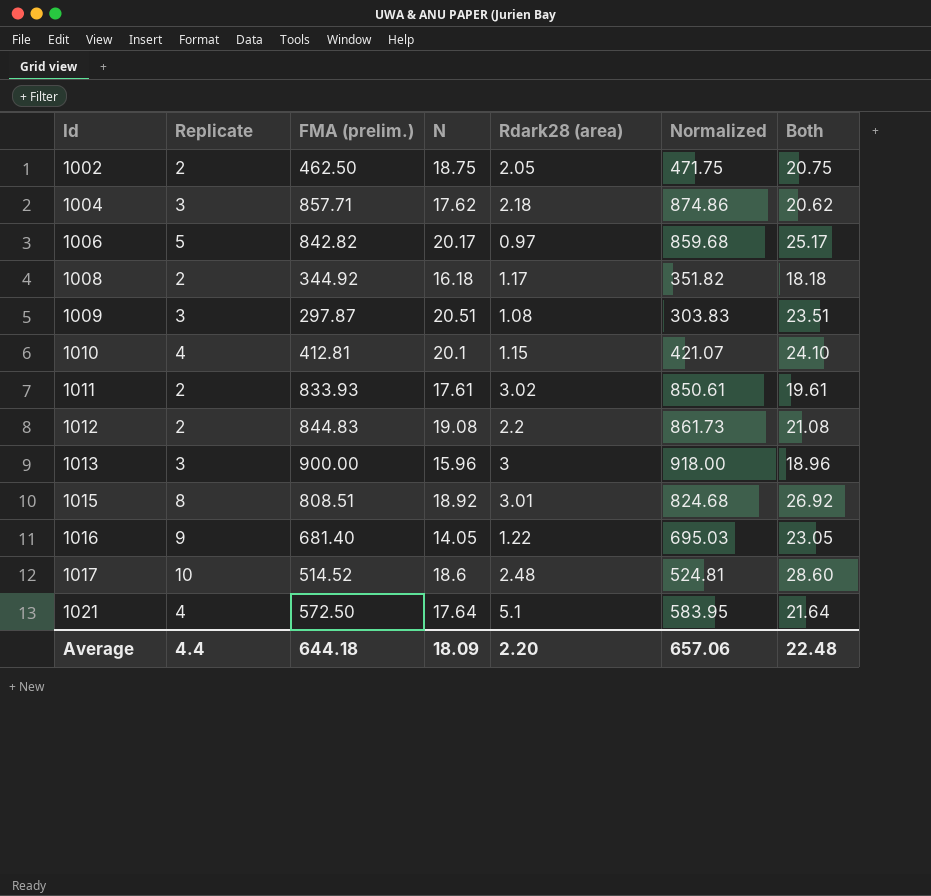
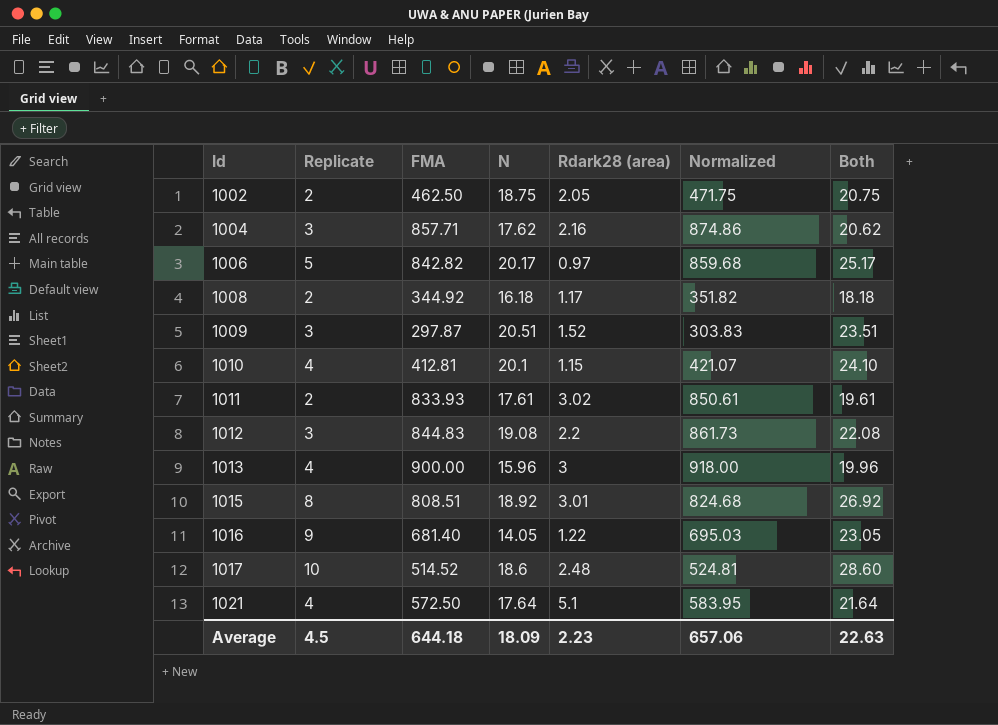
column name: FMA (prelim.) -> FMA
1004 | Rdark28 (area): 2.18 -> 2.16
1009 | Rdark28 (area): 1.08 -> 1.52
1012 | Replicate: 2 -> 3
1012 | Both: 21.08 -> 22.08
1013 | Replicate: 3 -> 4
1013 | Both: 18.96 -> 19.96
Average | Replicate: 4.4 -> 4.5
Average | Rdark28 (area): 2.20 -> 2.23
Average | Both: 22.48 -> 22.63

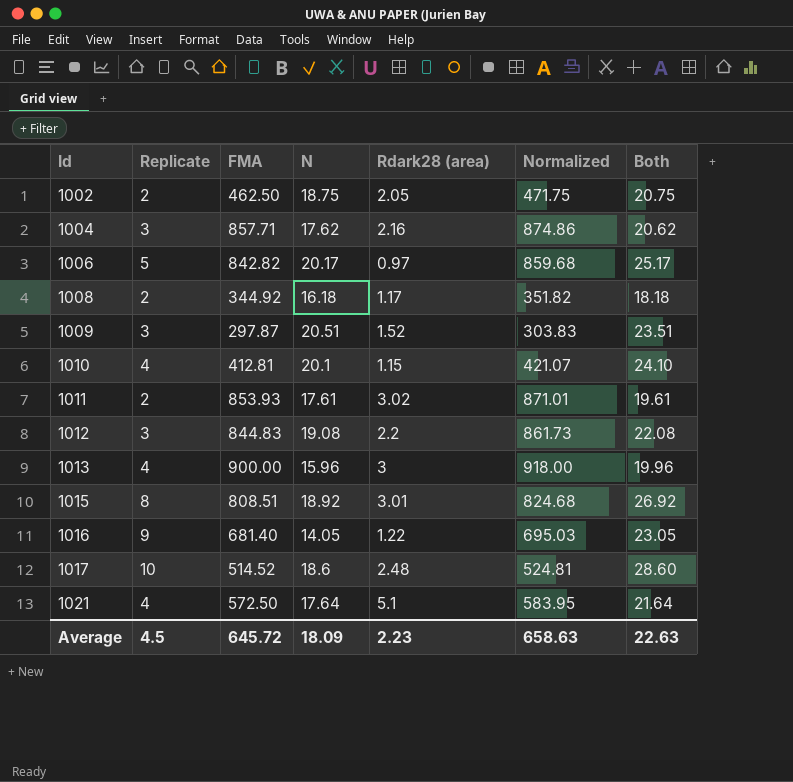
1011 | FMA: 833.93 -> 853.93
1011 | Normalized: 850.61 -> 871.01
Average | FMA: 644.18 -> 645.72
Average | Normalized: 657.06 -> 658.63

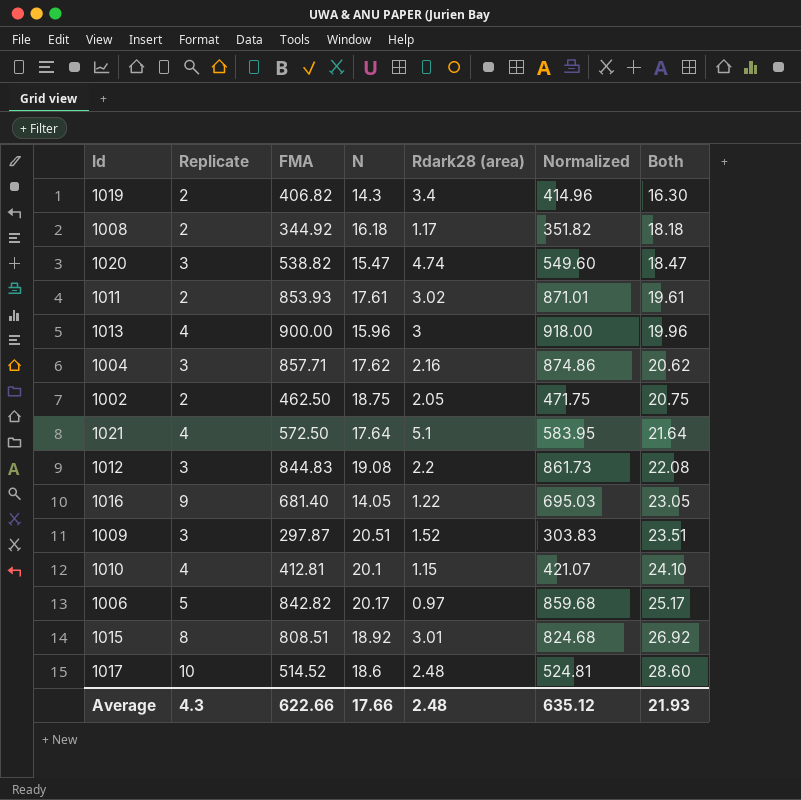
row order: Id ascending -> Both ascending
row 1019: none -> 2 | 406.82 | 14.3 | 3.4 | 414.96 | 16.30
row 1020: none -> 3 | 538.82 | 15.47 | 4.74 | 549.60 | 18.47
Average | Replicate: 4.5 -> 4.3
Average | FMA: 645.72 -> 622.66
Average | N: 18.09 -> 17.66
Average | Rdark28 (area): 2.23 -> 2.48
Average | Normalized: 658.63 -> 635.12
Average | Both: 22.63 -> 21.93

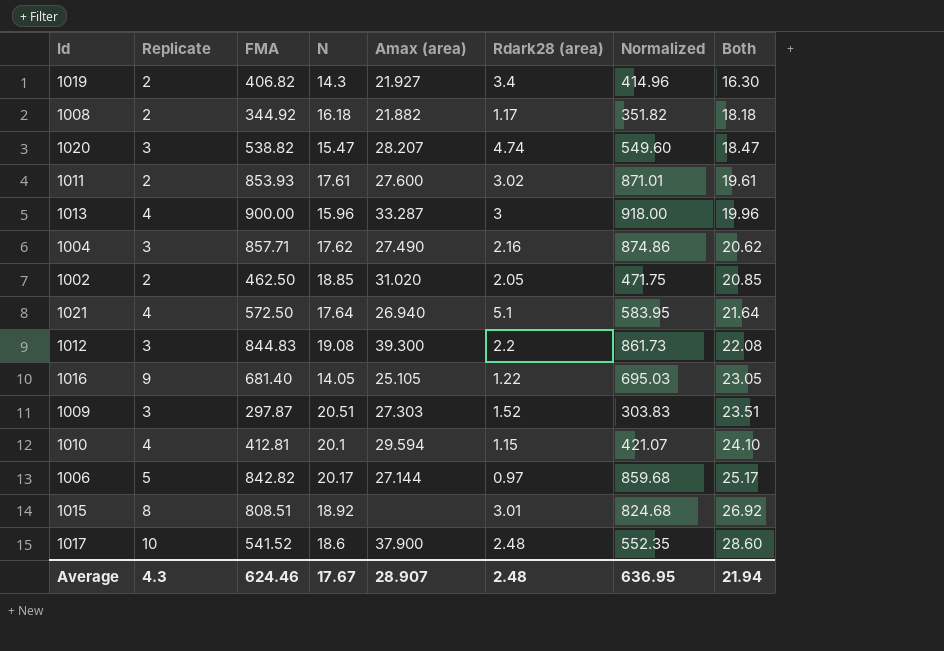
column Amax (area) | position: none -> 5
1002 | N: 18.75 -> 18.85
1002 | Both: 20.75 -> 20.85
1017 | FMA: 514.52 -> 541.52
1017 | Normalized: 524.81 -> 552.35
Average | FMA: 622.66 -> 624.46
Average | N: 17.66 -> 17.67
Average | Normalized: 635.12 -> 636.95
Average | Both: 21.93 -> 21.94

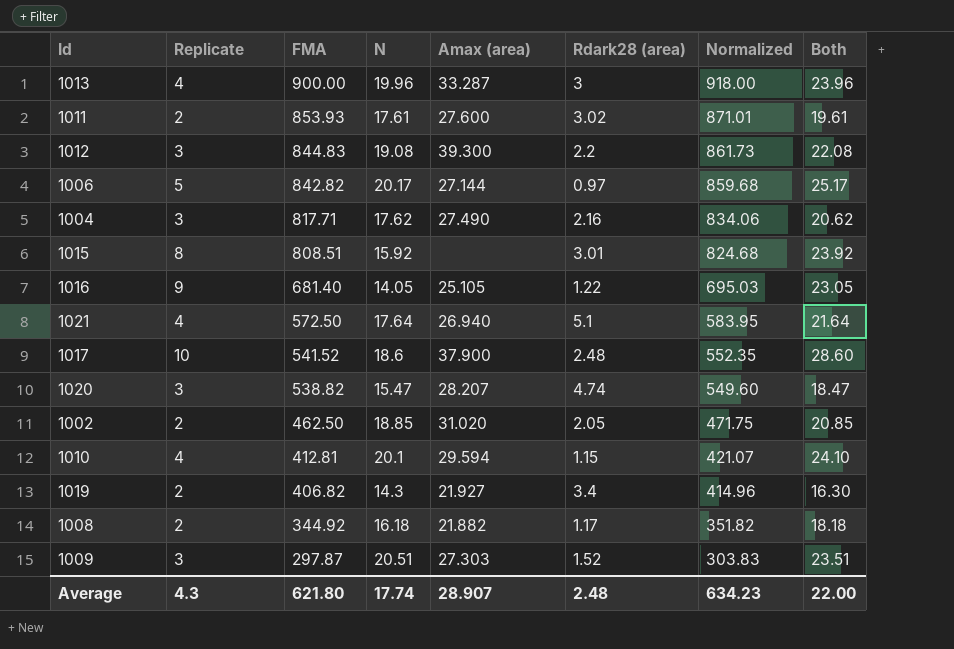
row order: Both ascending -> FMA descending
1013 | N: 15.96 -> 19.96
1013 | Both: 19.96 -> 23.96
1004 | FMA: 857.71 -> 817.71
1004 | Normalized: 874.86 -> 834.06
1015 | N: 18.92 -> 15.92
1015 | Both: 26.92 -> 23.92
Average | FMA: 624.46 -> 621.80
Average | N: 17.67 -> 17.74
Average | Normalized: 636.95 -> 634.23
Average | Both: 21.94 -> 22.00

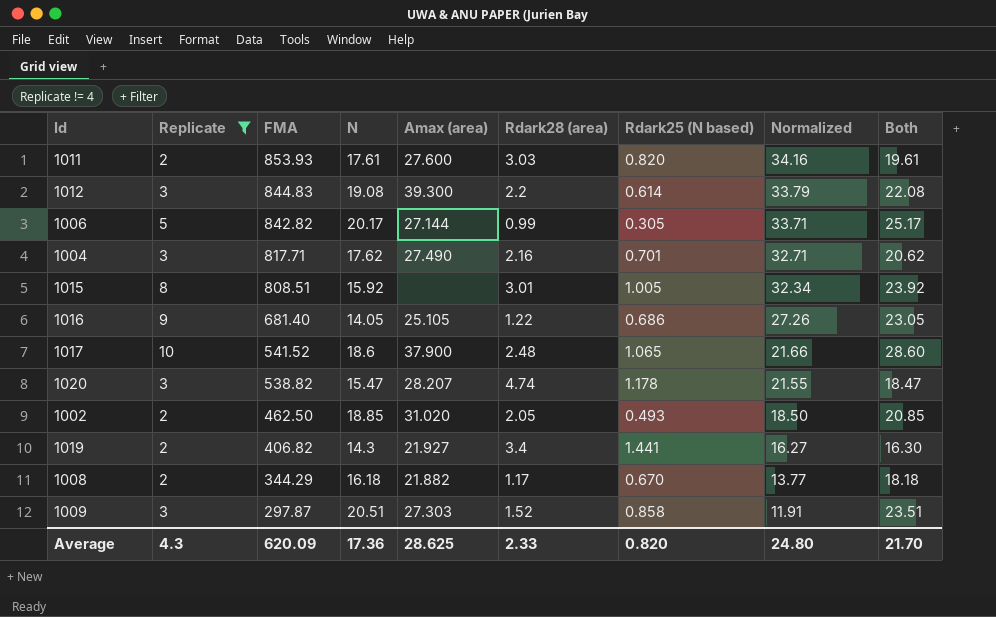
filter: none -> Replicate != 4
column Rdark25 (N based) | position: none -> 7
column Normalized | formula: [FMA] * 1.02 -> [FMA] * 0.04
1011 | Rdark28 (area): 3.02 -> 3.03
1006 | Rdark28 (area): 0.97 -> 0.99
1008 | FMA: 344.92 -> 344.29
Average | FMA: 621.80 -> 620.09
Average | N: 17.74 -> 17.36
Average | Amax (area): 28.907 -> 28.625
Average | Rdark28 (area): 2.48 -> 2.33
Average | Normalized: 634.23 -> 24.80
Average | Both: 22.00 -> 21.70

